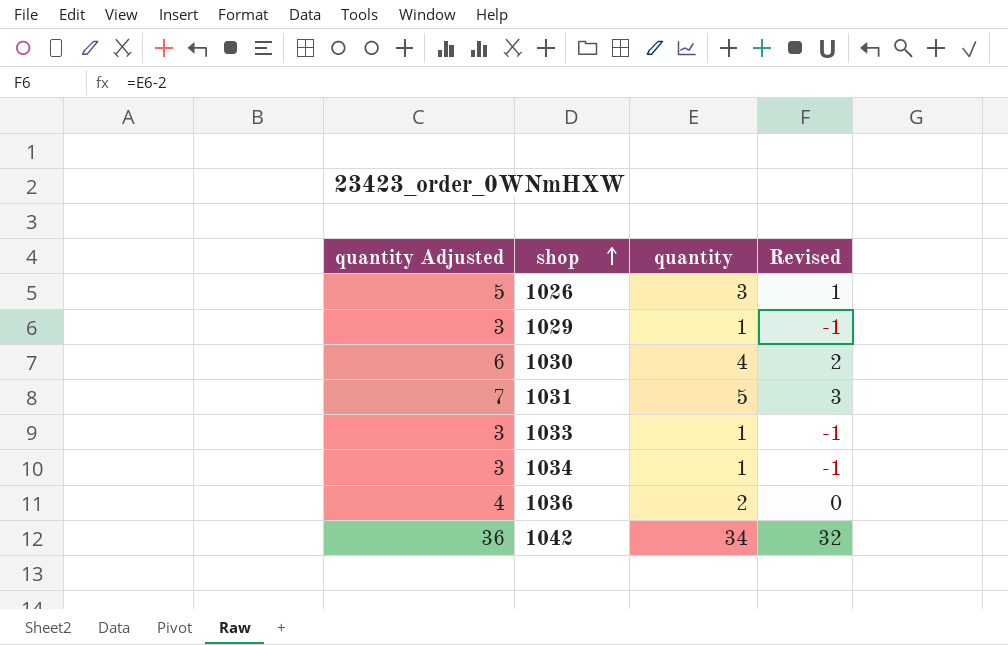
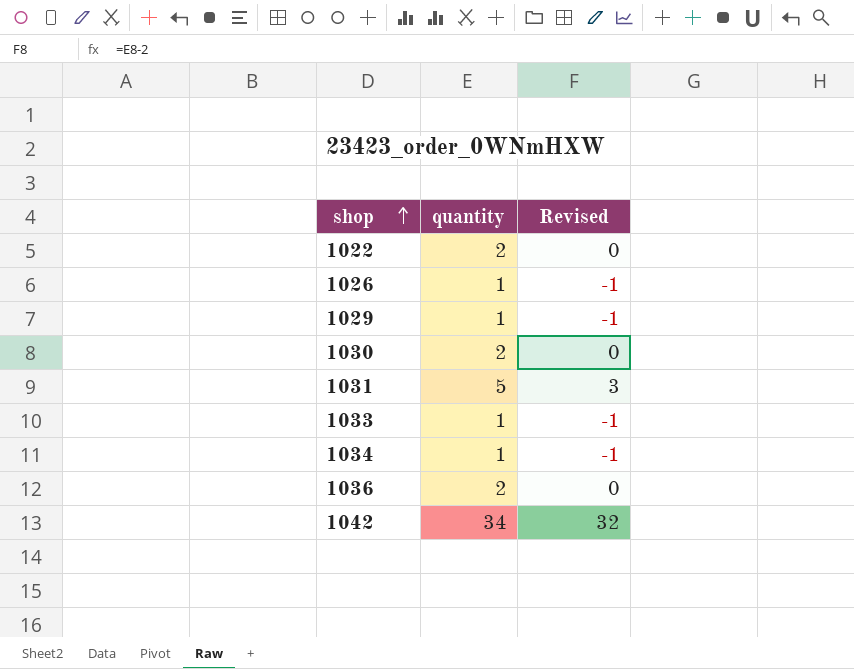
column quantity Adjusted | formula: [quantity] + 2 -> none
row 1022: none -> 2 | 0
1026 | quantity: 3 -> 1
1026 | Revised: 1 -> -1
1030 | quantity: 4 -> 2
1030 | Revised: 2 -> 0

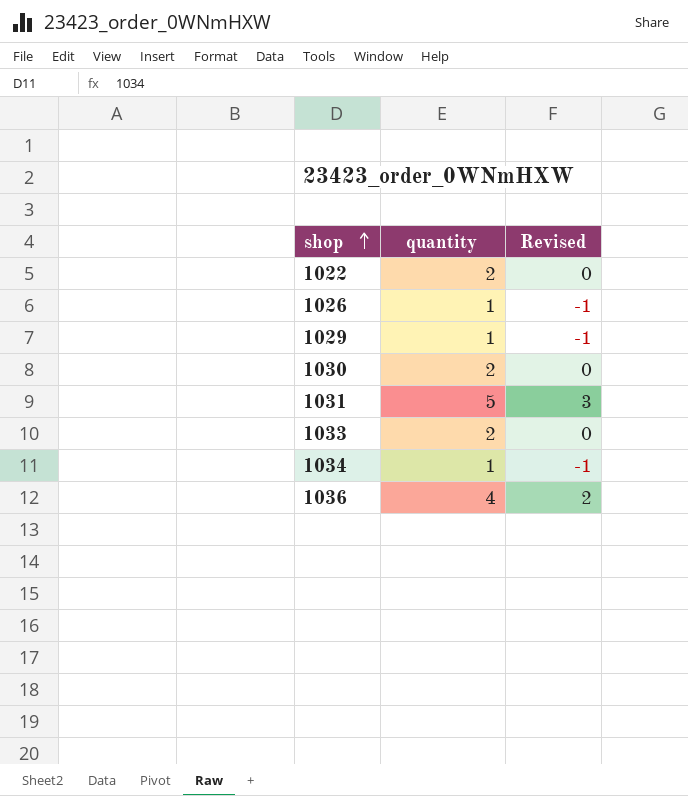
row 1042: 34 | 32 -> none
1033 | quantity: 1 -> 2
1033 | Revised: -1 -> 0
1036 | quantity: 2 -> 4
1036 | Revised: 0 -> 2

